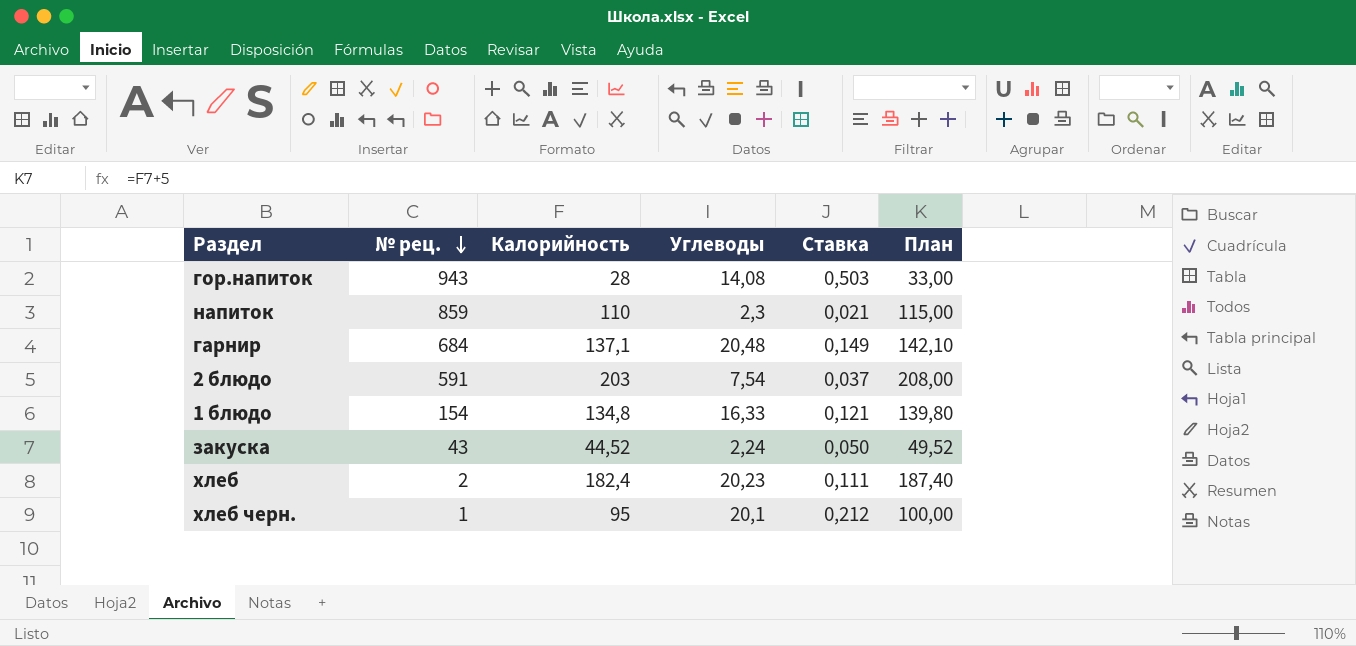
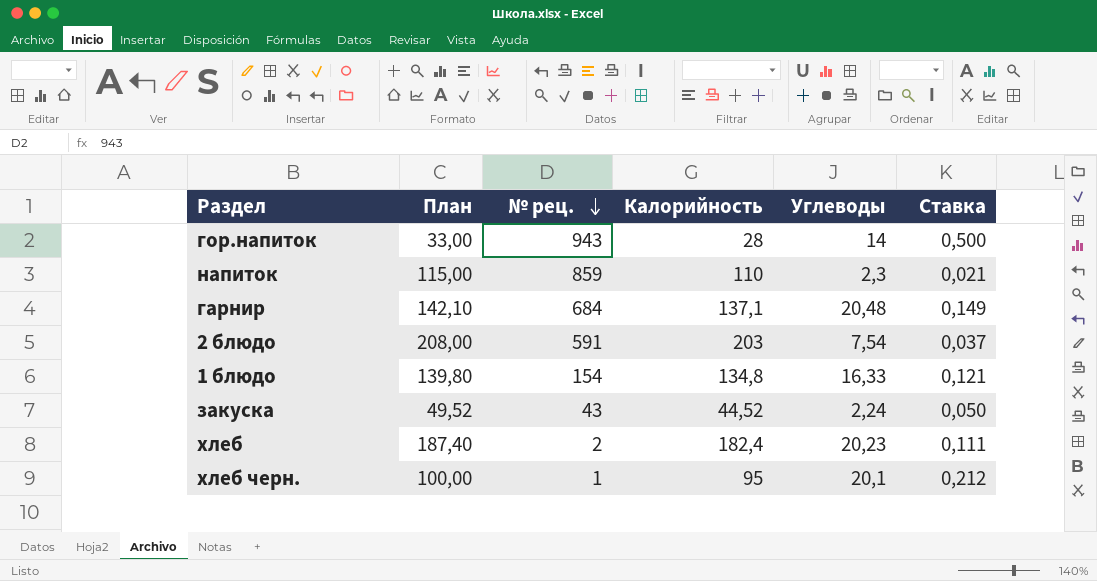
column План | position: 6 -> 2
гор.напиток | Углеводы: 14,08 -> 14
гор.напиток | Ставка: 0,503 -> 0,500

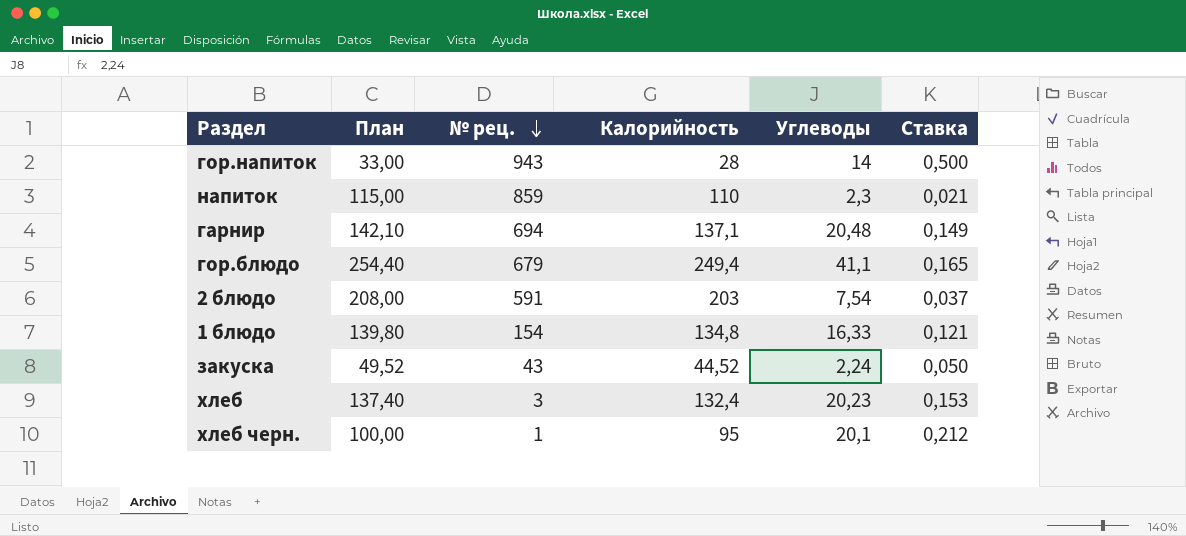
гарнир | № рец.: 684 -> 694
row гор.блюдо: none -> 254,40 | 679 | 249,4 | 41,1 | 0,165
хлеб | План: 187,40 -> 137,40
хлеб | № рец.: 2 -> 3
хлеб | Калорийность: 182,4 -> 132,4
хлеб | Ставка: 0,111 -> 0,153

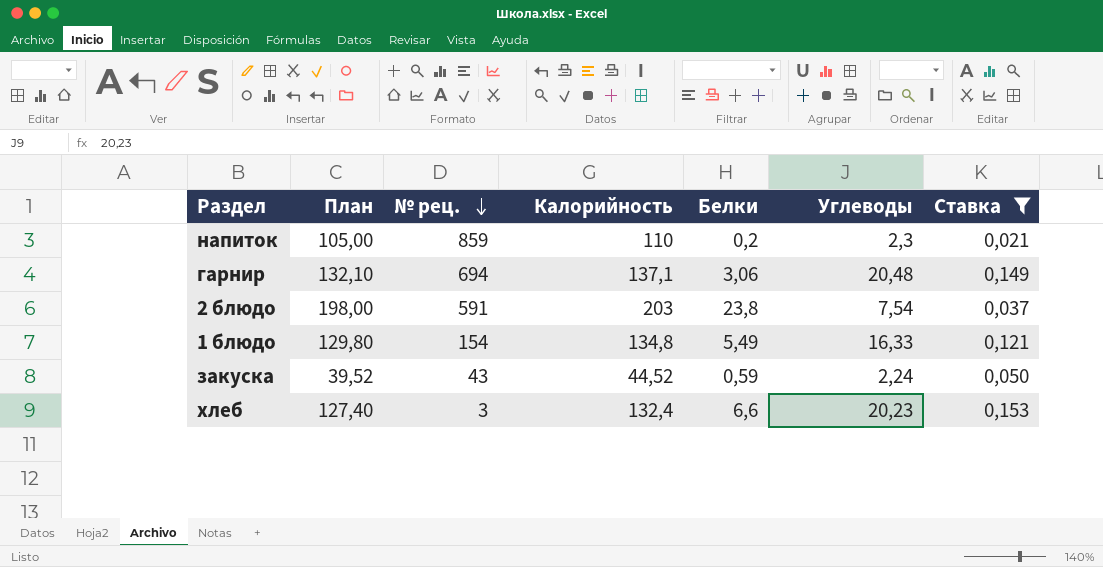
filter: none -> Ставка <= 0,153
column План | formula: [Калорийность] + 5 -> [Калорийность] - 5
column Белки | position: none -> 5

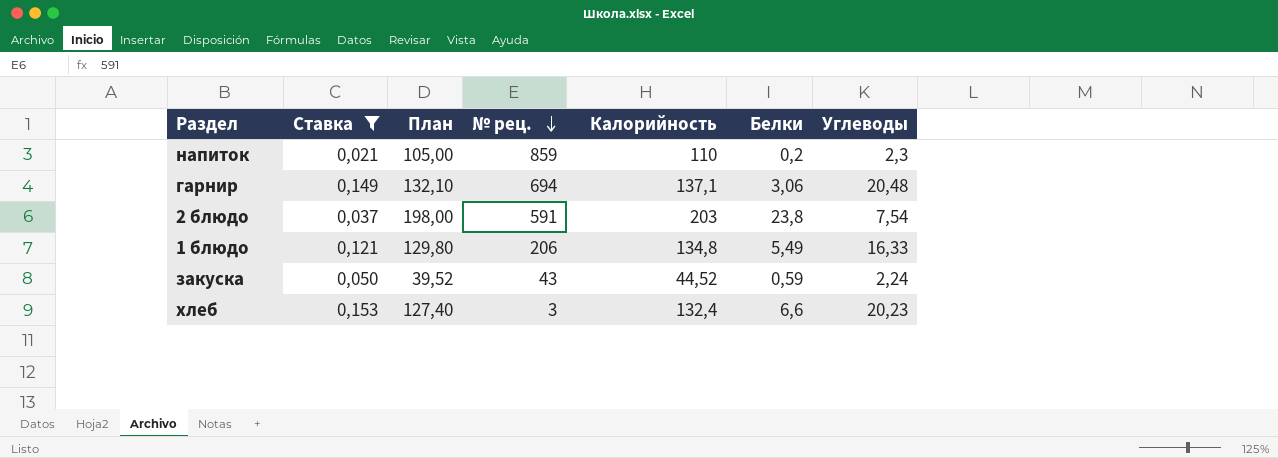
column Ставка | position: 7 -> 2
1 блюдо | № рец.: 154 -> 206

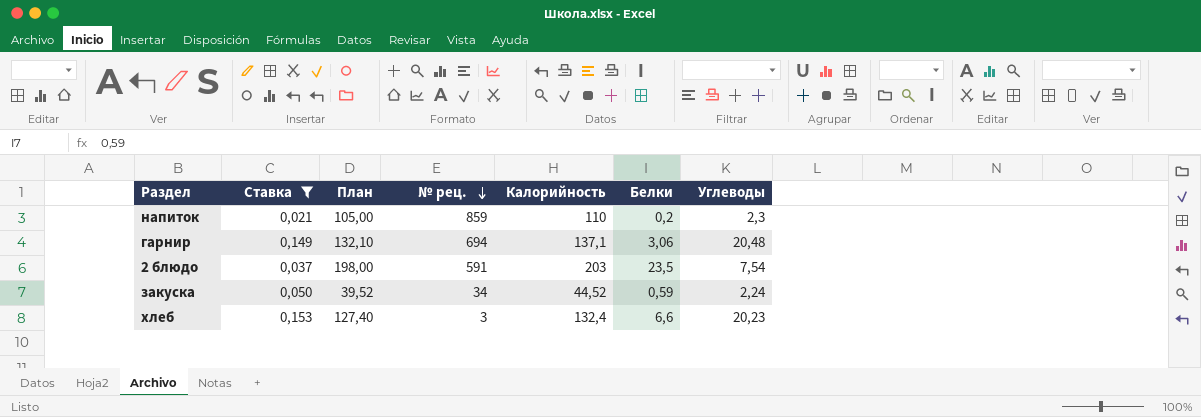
row 1 блюдо: 0,121 | 129,80 | 206 | 134,8 | 5,49 | 16,33 -> none
2 блюдо | Белки: 23,8 -> 23,5
закуска | № рец.: 43 -> 34

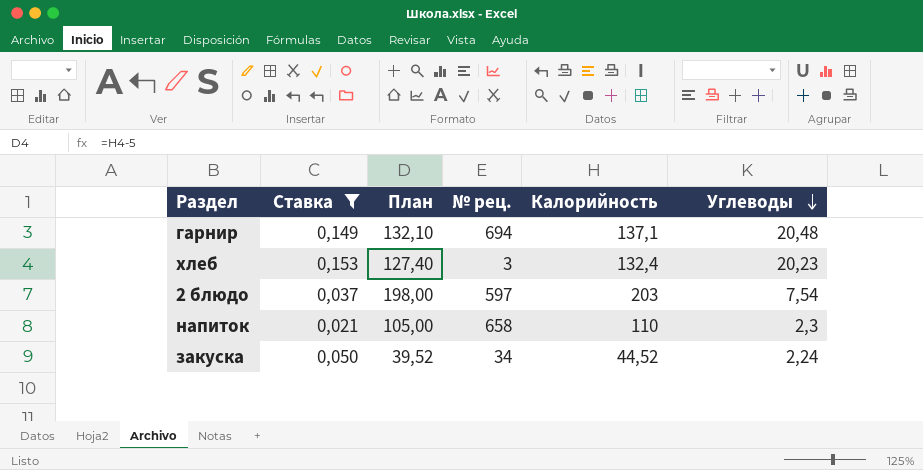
row order: № рец. descending -> Углеводы descending
column Белки | position: 6 -> none
2 блюдо | № рец.: 591 -> 597
напиток | № рец.: 859 -> 658

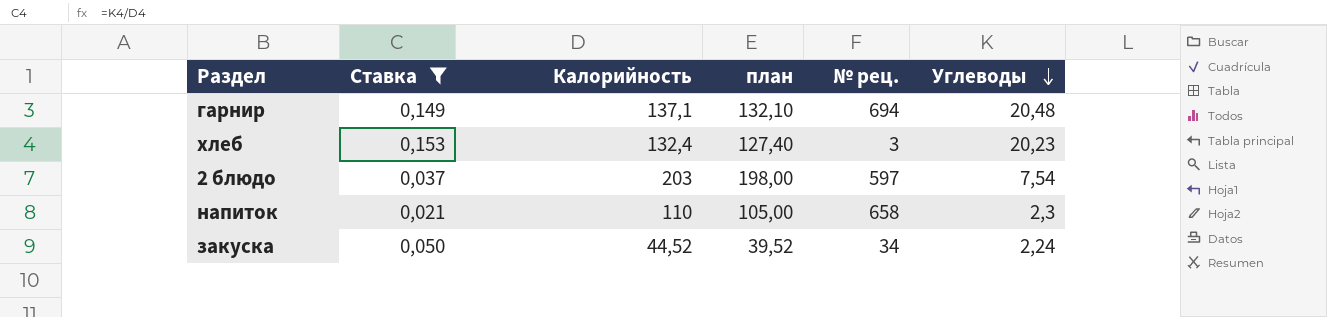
column Калорийность | position: 5 -> 3
column name: План -> план

